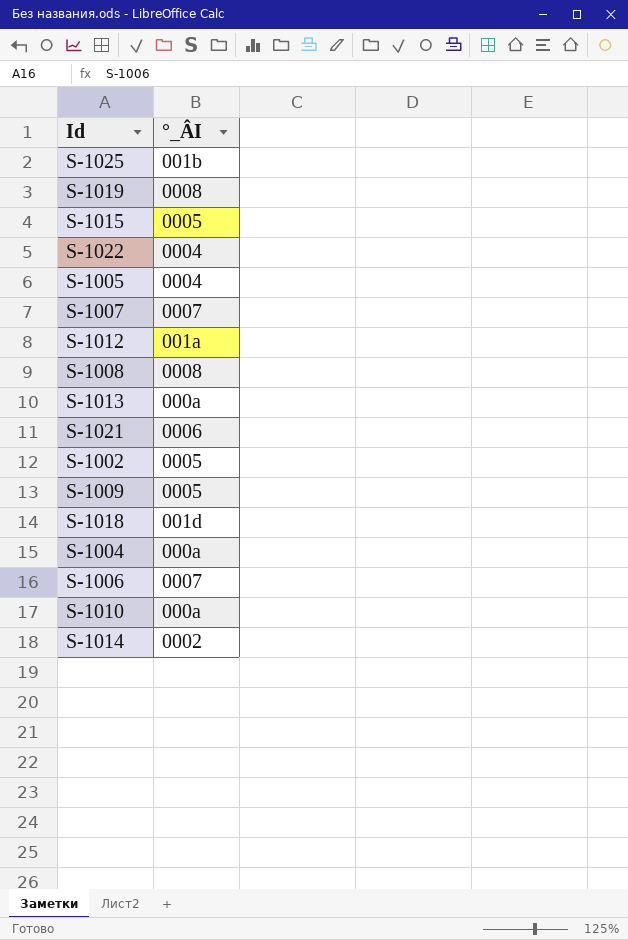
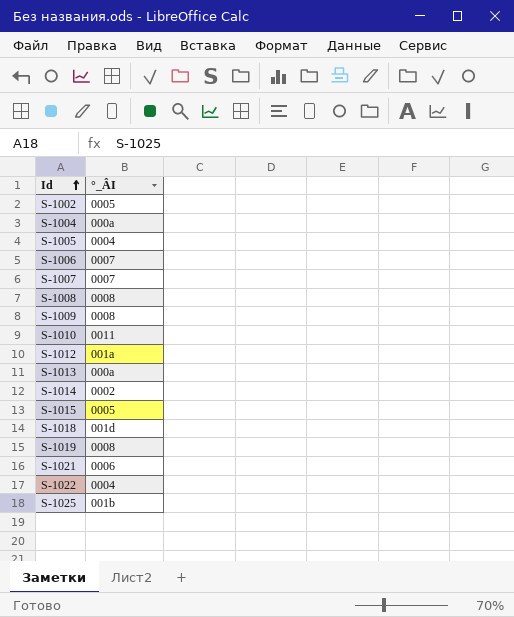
row order: none -> Id ascending
S-1009 | °_ÂI: 0005 -> 0008
S-1010 | °_ÂI: 000a -> 0011

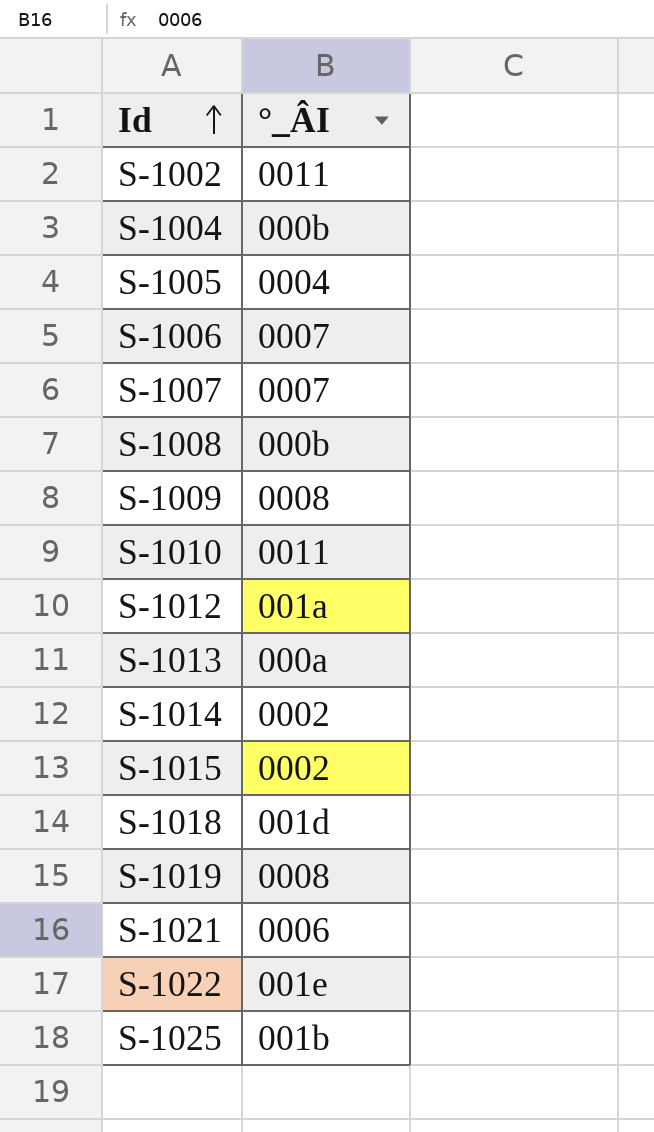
S-1002 | °_ÂI: 0005 -> 0011
S-1004 | °_ÂI: 000a -> 000b
S-1008 | °_ÂI: 0008 -> 000b
S-1015 | °_ÂI: 0005 -> 0002
S-1022 | °_ÂI: 0004 -> 001e

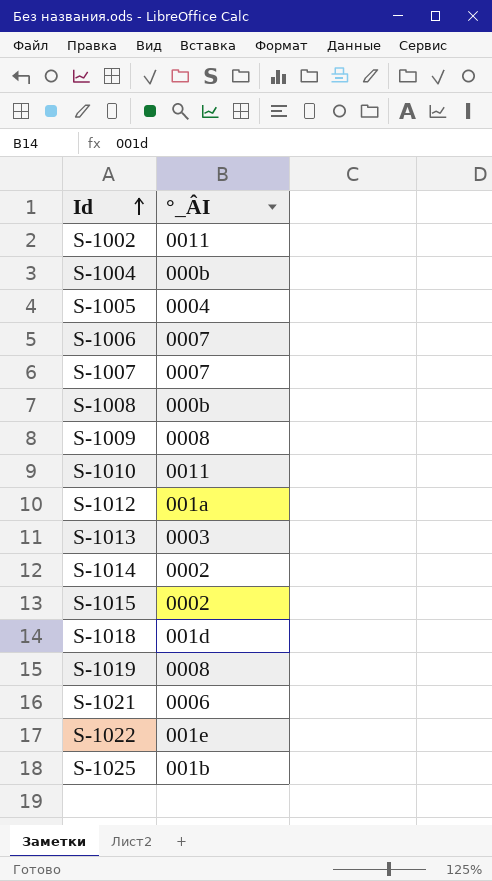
S-1013 | °_ÂI: 000a -> 0003

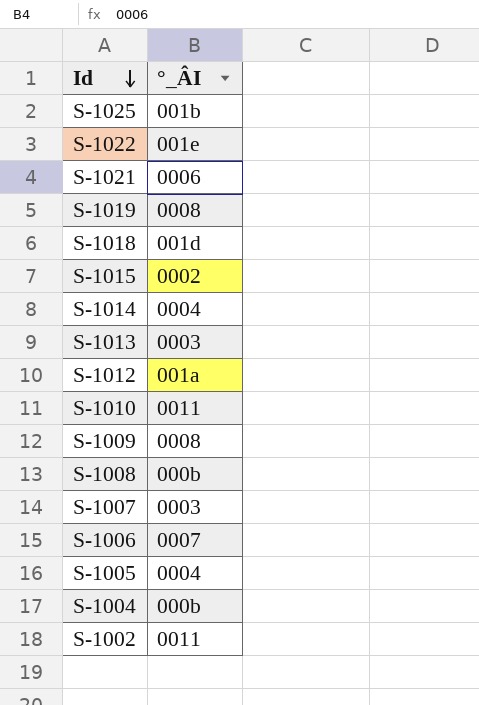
row order: Id ascending -> Id descending
S-1014 | °_ÂI: 0002 -> 0004
S-1007 | °_ÂI: 0007 -> 0003

